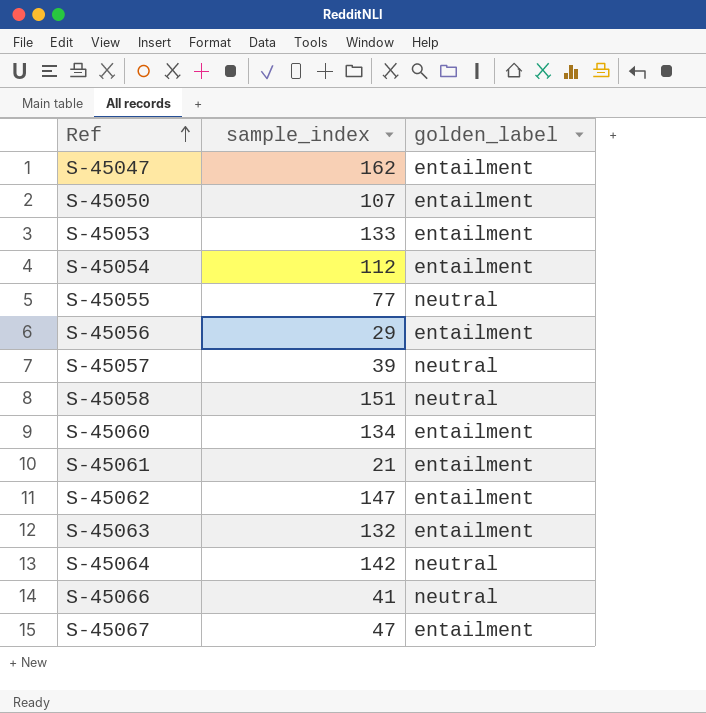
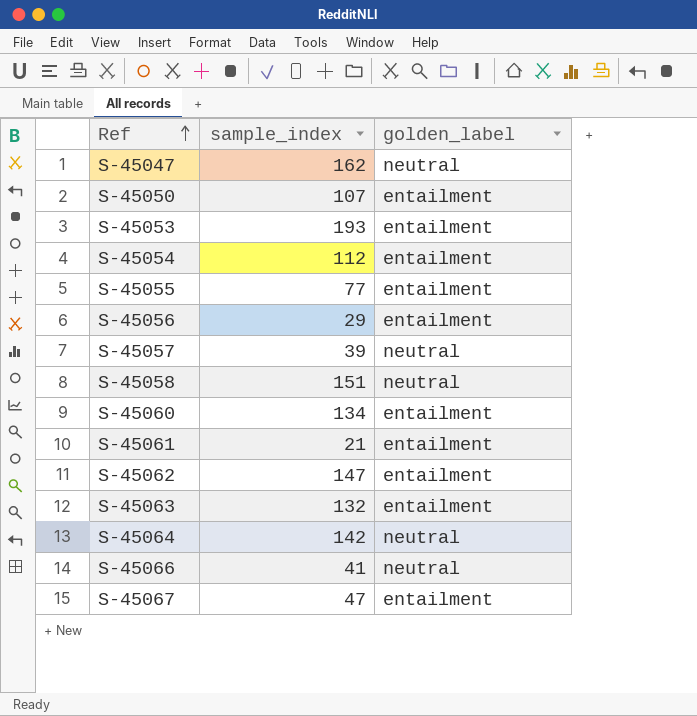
S-45047 | golden_label: entailment -> neutral
S-45053 | sample_index: 133 -> 193
S-45055 | golden_label: neutral -> entailment

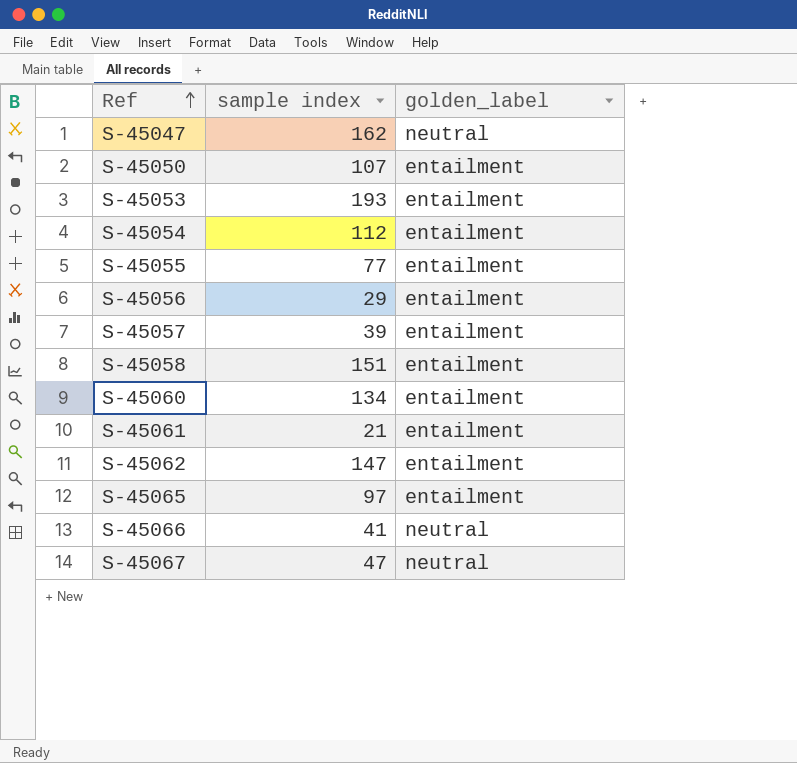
column name: sample_index -> sample index
row S-45063: 132 | entailment -> none
row S-45064: 142 | neutral -> none
S-45057 | golden_label: neutral -> entailment
S-45058 | golden_label: neutral -> entailment
row S-45065: none -> 97 | entailment
S-45067 | golden_label: entailment -> neutral

